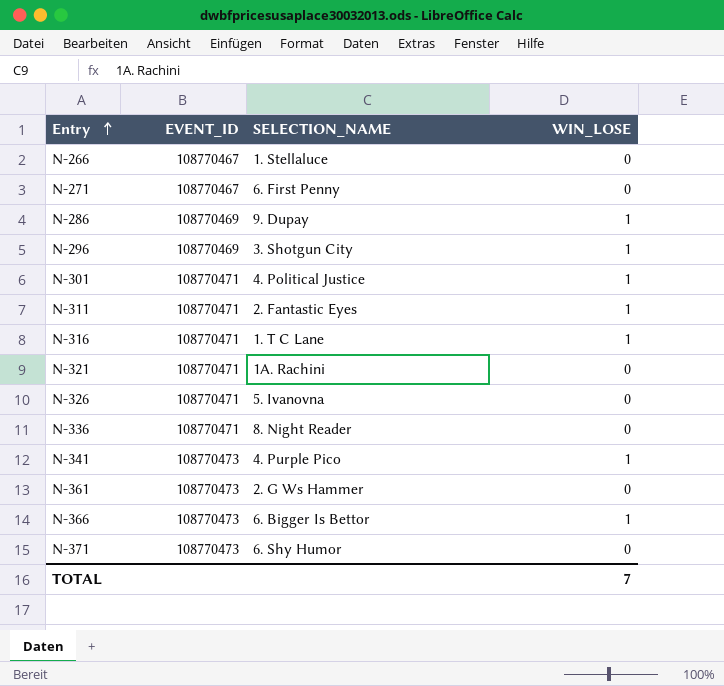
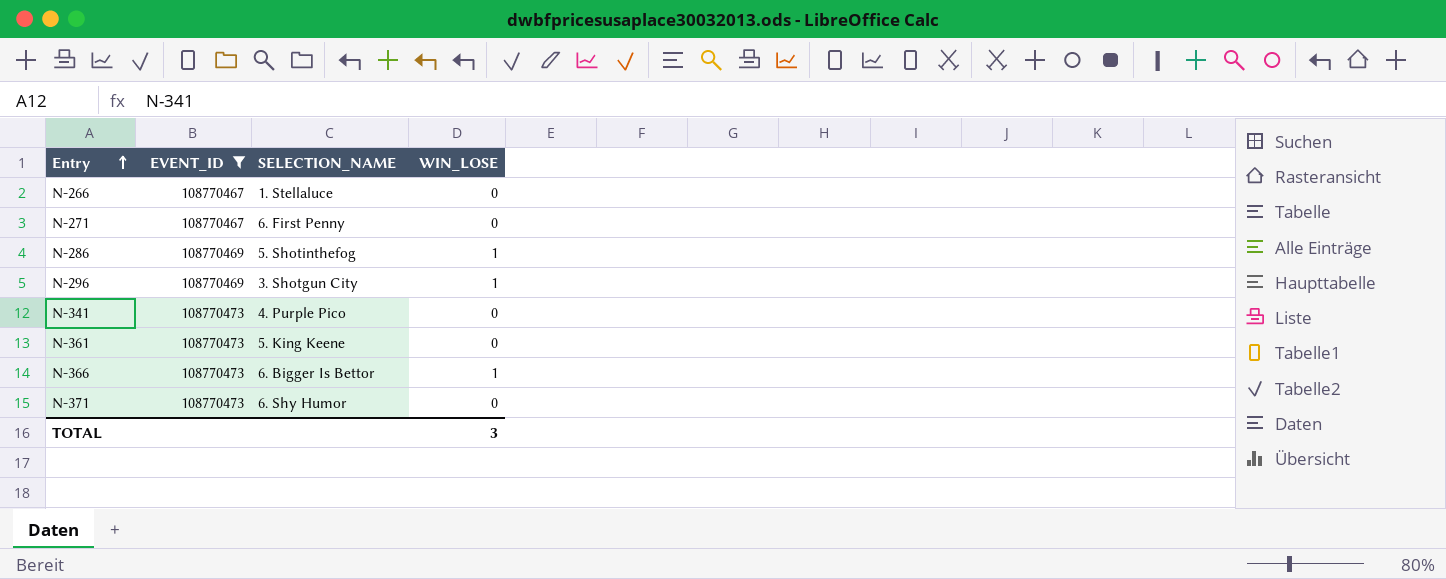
filter: none -> EVENT_ID != 108770471
N-286 | SELECTION_NAME: 9. Dupay -> 5. Shotinthefog
N-341 | WIN_LOSE: 1 -> 0
N-361 | SELECTION_NAME: 2. G Ws Hammer -> 5. King Keene
TOTAL | WIN_LOSE: 7 -> 3

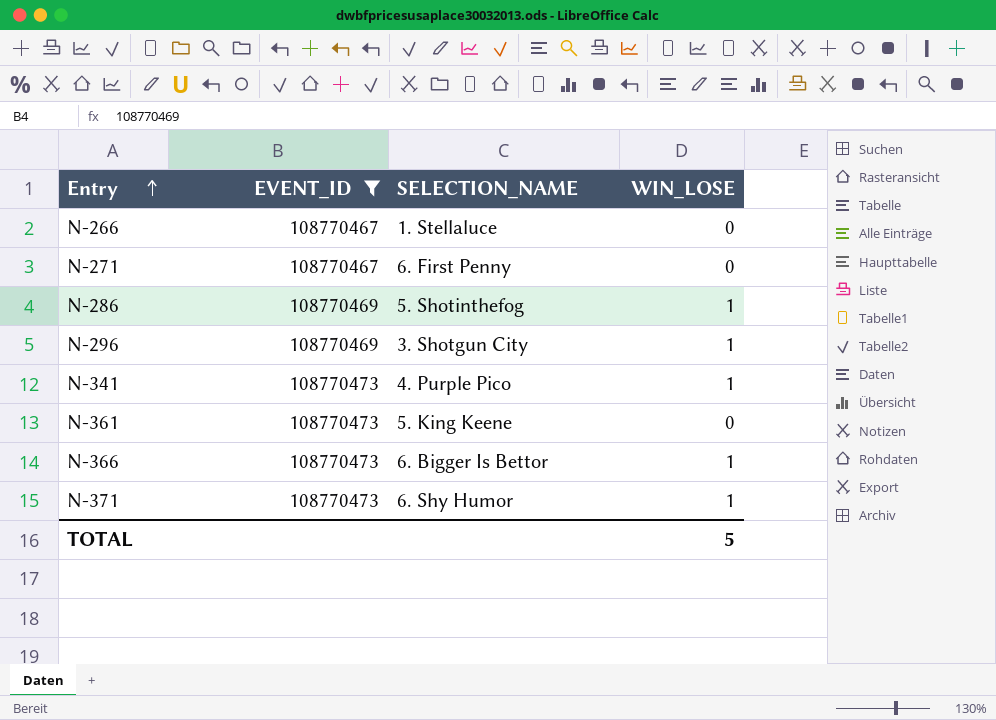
N-341 | WIN_LOSE: 0 -> 1
N-371 | WIN_LOSE: 0 -> 1
TOTAL | WIN_LOSE: 3 -> 5

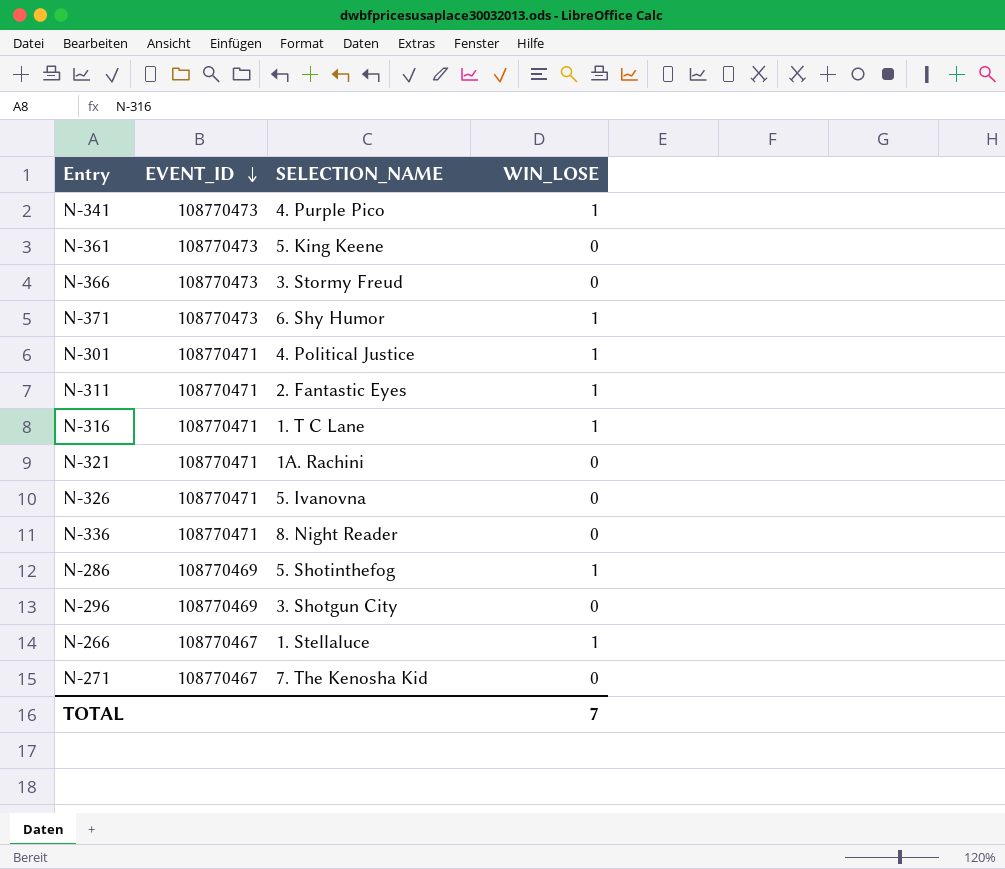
filter: EVENT_ID != 108770471 -> none
row order: Entry ascending -> EVENT_ID descending
N-366 | SELECTION_NAME: 6. Bigger Is Bettor -> 3. Stormy Freud
N-366 | WIN_LOSE: 1 -> 0
N-296 | WIN_LOSE: 1 -> 0
N-266 | WIN_LOSE: 0 -> 1
N-271 | SELECTION_NAME: 6. First Penny -> 7. The Kenosha Kid
TOTAL | WIN_LOSE: 5 -> 7

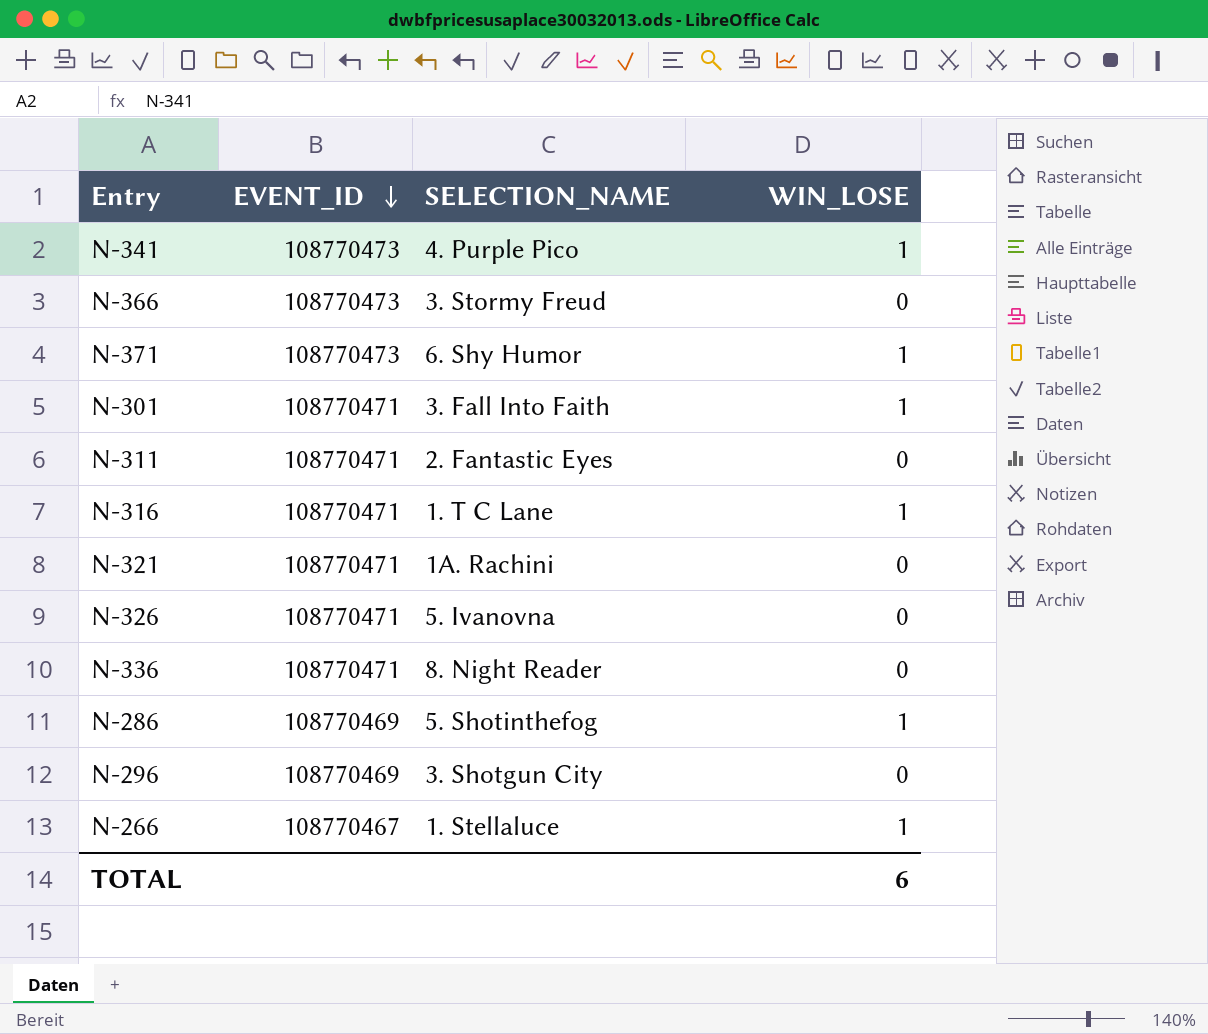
row N-361: 108770473 | 5. King Keene | 0 -> none
row N-271: 108770467 | 7. The Kenosha Kid | 0 -> none
N-301 | SELECTION_NAME: 4. Political Justice -> 3. Fall Into Faith
N-311 | WIN_LOSE: 1 -> 0
TOTAL | WIN_LOSE: 7 -> 6

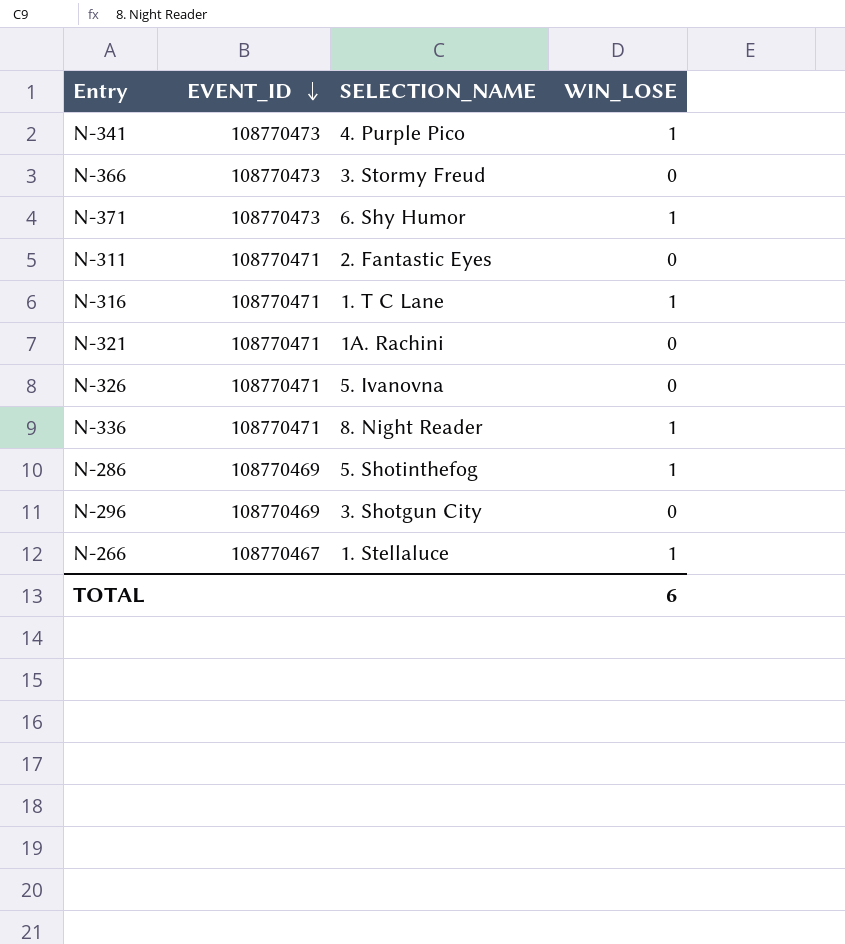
row N-301: 108770471 | 3. Fall Into Faith | 1 -> none
N-336 | WIN_LOSE: 0 -> 1

